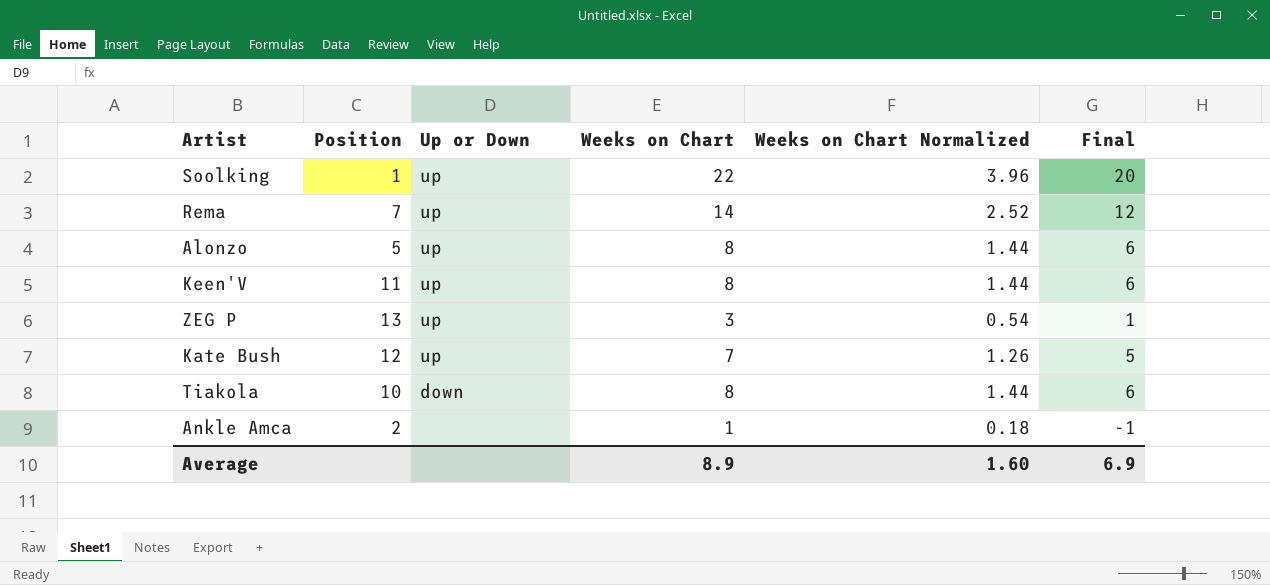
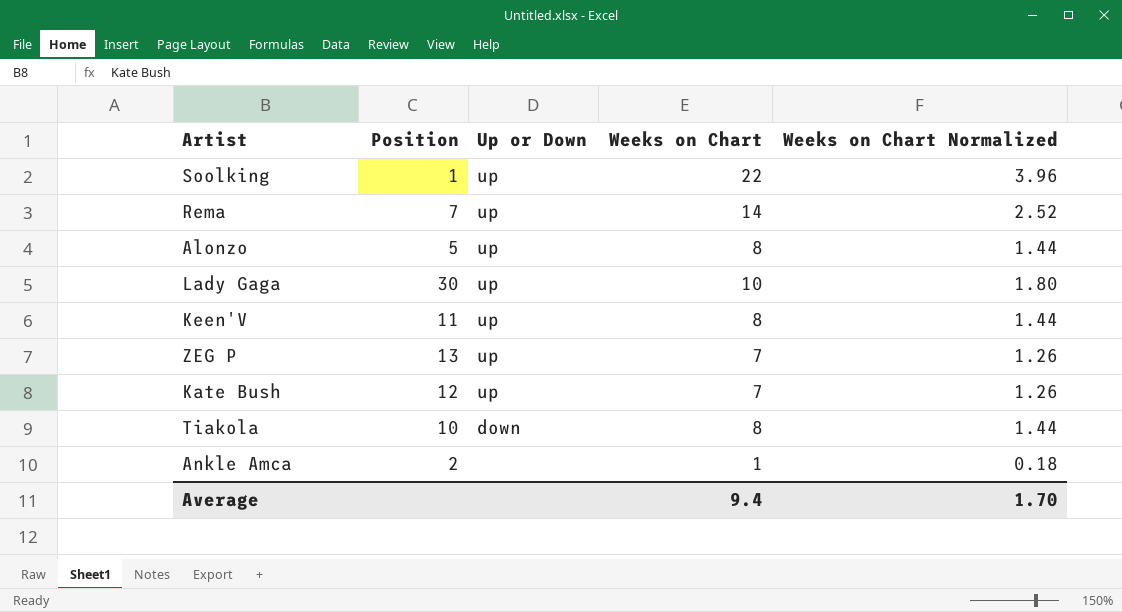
column Final | formula: [Weeks on Chart] - 2 -> none
row Lady Gaga: none -> 30 | up | 10 | 1.80
ZEG P | Weeks on Chart: 3 -> 7
ZEG P | Weeks on Chart Normalized: 0.54 -> 1.26
Average | Weeks on Chart: 8.9 -> 9.4
Average | Weeks on Chart Normalized: 1.60 -> 1.70

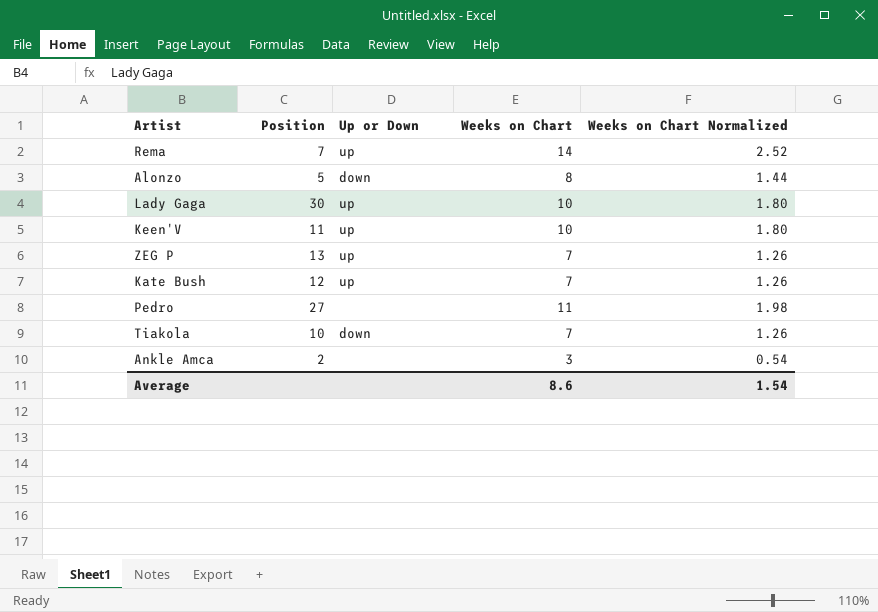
row Soolking: 1 | up | 22 | 3.96 -> none
Alonzo | Up or Down: up -> down
Keen'V | Weeks on Chart: 8 -> 10
Keen'V | Weeks on Chart Normalized: 1.44 -> 1.80
row Pedro: none -> 27 | none | 11 | 1.98
Tiakola | Weeks on Chart: 8 -> 7
Tiakola | Weeks on Chart Normalized: 1.44 -> 1.26
Ankle Amca | Weeks on Chart: 1 -> 3
Ankle Amca | Weeks on Chart Normalized: 0.18 -> 0.54
Average | Weeks on Chart: 9.4 -> 8.6
Average | Weeks on Chart Normalized: 1.70 -> 1.54

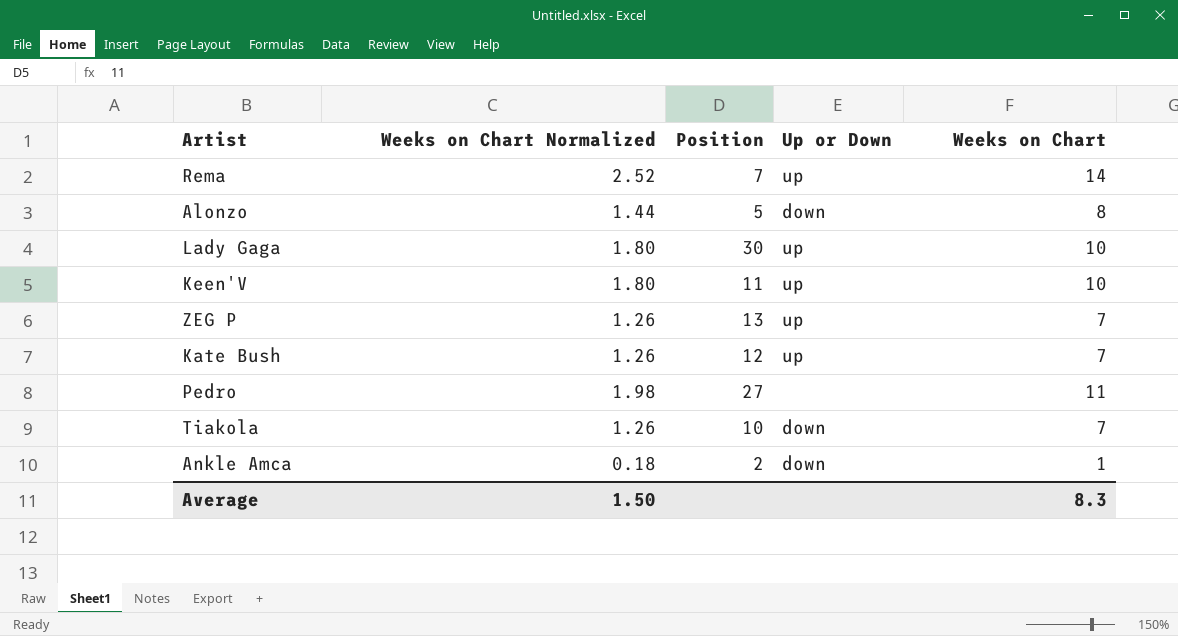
column Weeks on Chart Normalized | position: 5 -> 2
Ankle Amca | Weeks on Chart Normalized: 0.54 -> 0.18
Ankle Amca | Up or Down: none -> down
Ankle Amca | Weeks on Chart: 3 -> 1
Average | Weeks on Chart Normalized: 1.54 -> 1.50
Average | Weeks on Chart: 8.6 -> 8.3

